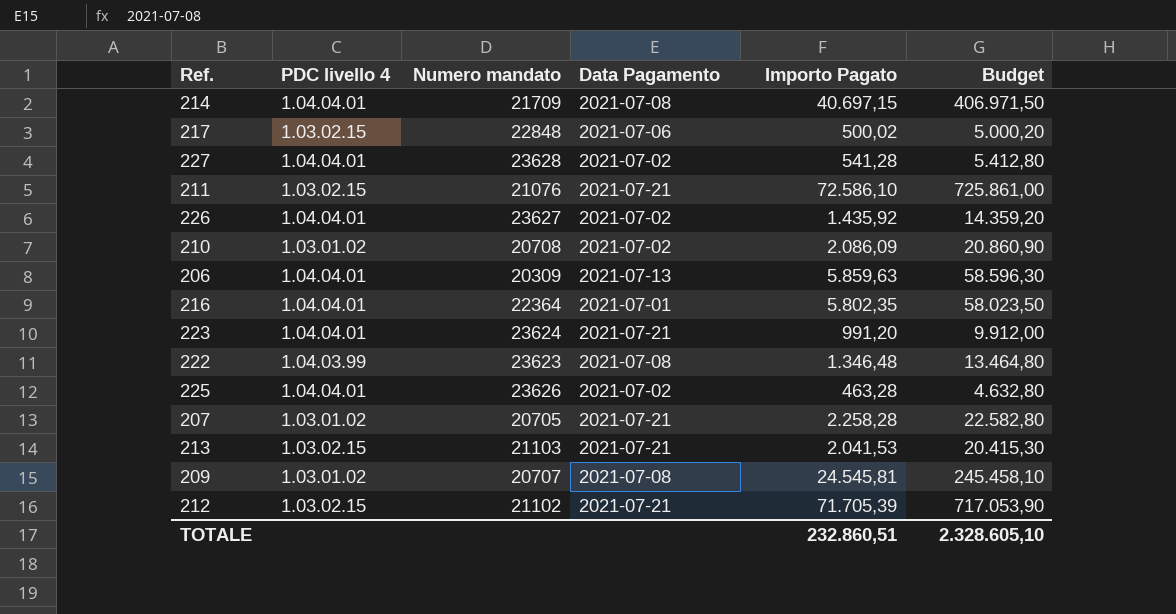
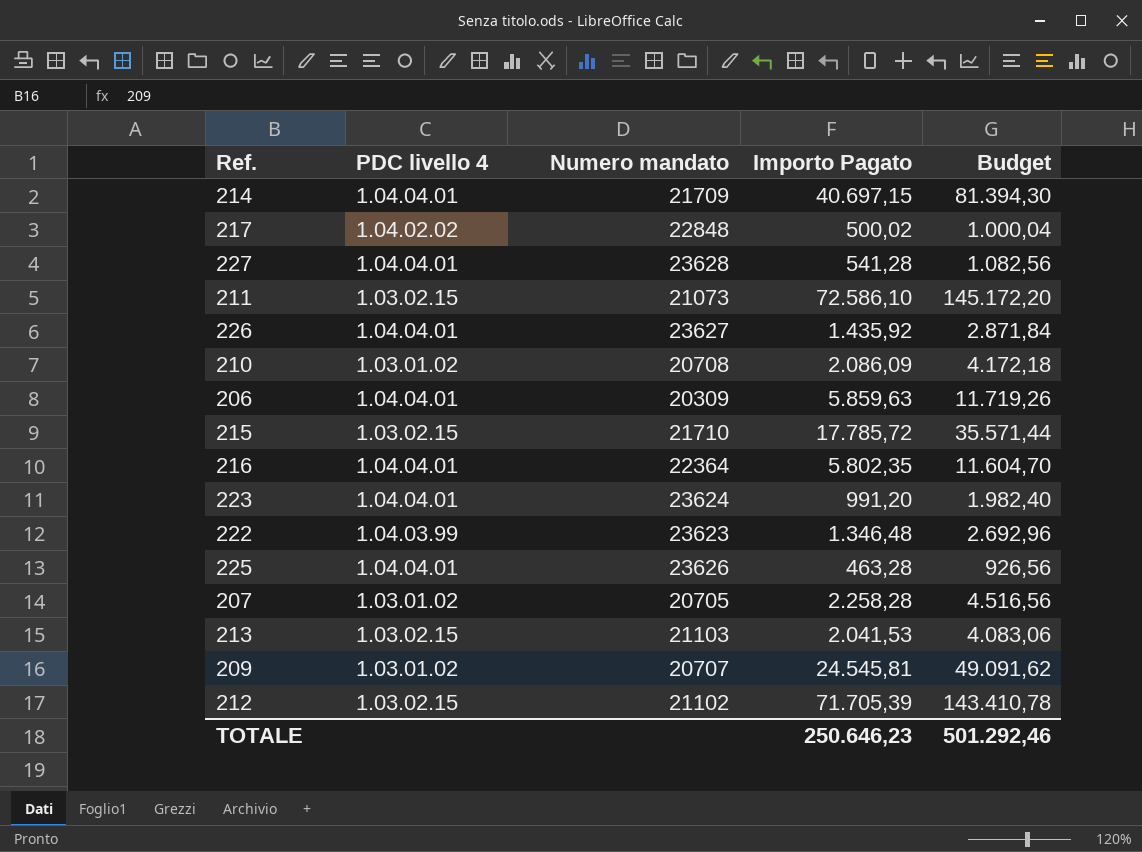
column Data Pagamento | position: 4 -> none
column Budget | formula: [Importo Pagato] * 10 -> [Importo Pagato] * 2
217 | PDC livello 4: 1.03.02.15 -> 1.04.02.02
211 | Numero mandato: 21076 -> 21073
row 215: none -> 1.03.02.15 | 21710 | 17.785,72 | 35.571,44
TOTALE | Importo Pagato: 232.860,51 -> 250.646,23
TOTALE | Budget: 2.328.605,10 -> 501.292,46

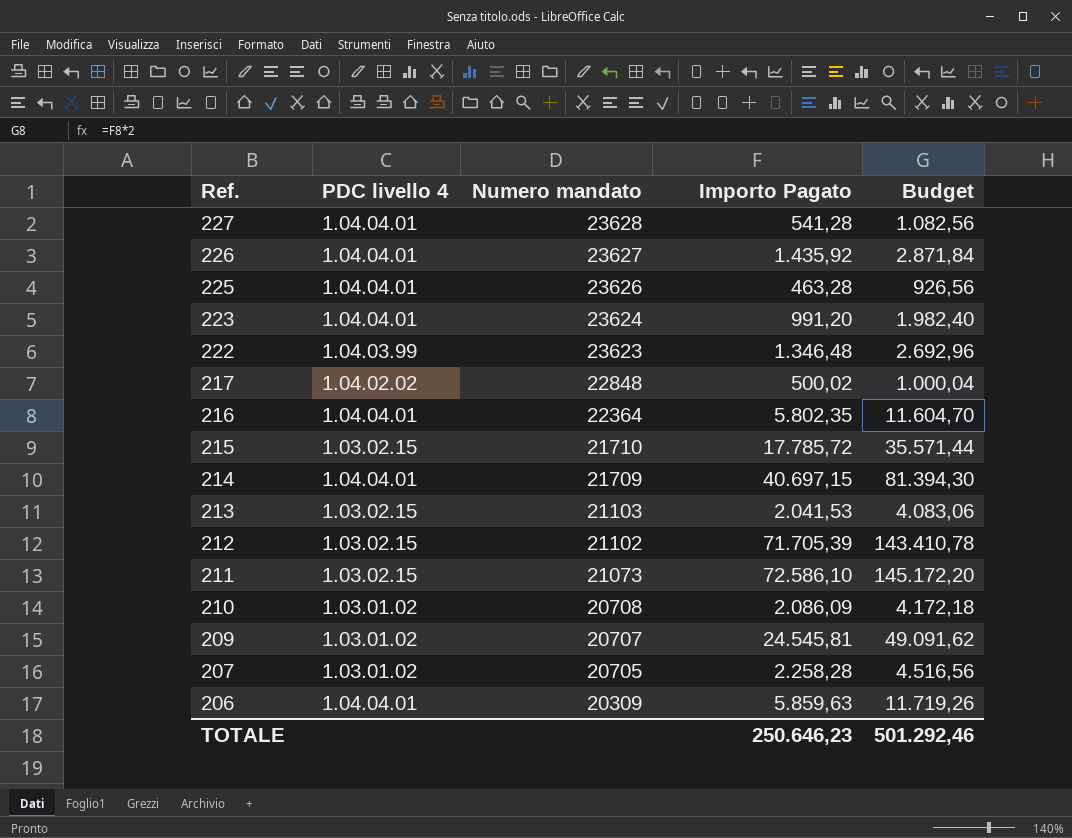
row order: none -> Ref. descending

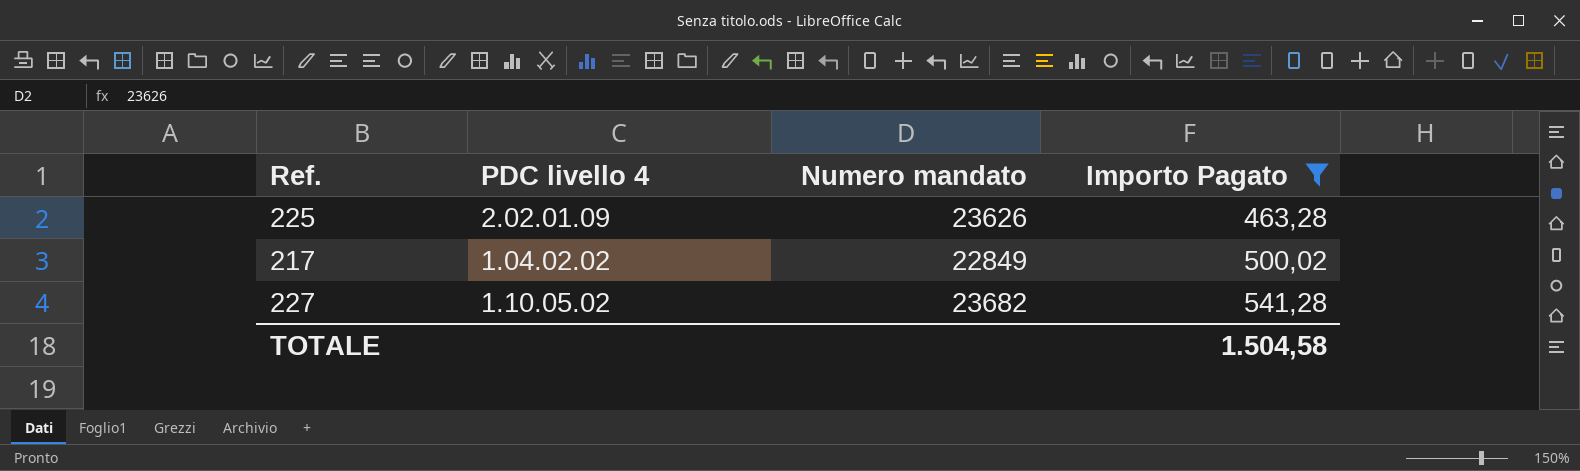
filter: none -> Importo Pagato <= 541,28
row order: Ref. descending -> Importo Pagato ascending
column Budget | formula: [Importo Pagato] * 2 -> none
225 | PDC livello 4: 1.04.04.01 -> 2.02.01.09
217 | Numero mandato: 22848 -> 22849
227 | PDC livello 4: 1.04.04.01 -> 1.10.05.02
227 | Numero mandato: 23628 -> 23682
TOTALE | Importo Pagato: 250.646,23 -> 1.504,58

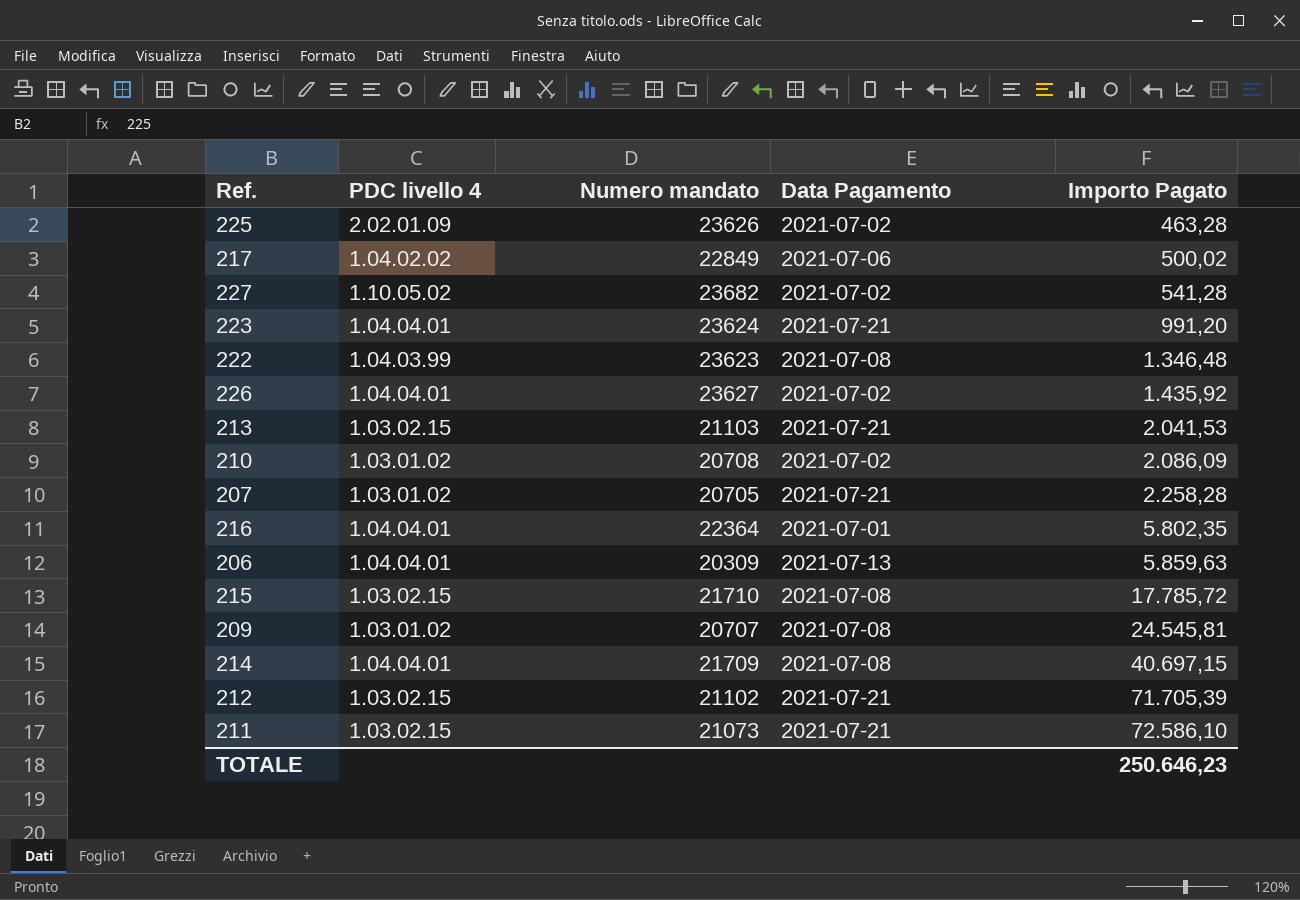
filter: Importo Pagato <= 541,28 -> none
column Data Pagamento | position: none -> 4
TOTALE | Importo Pagato: 1.504,58 -> 250.646,23

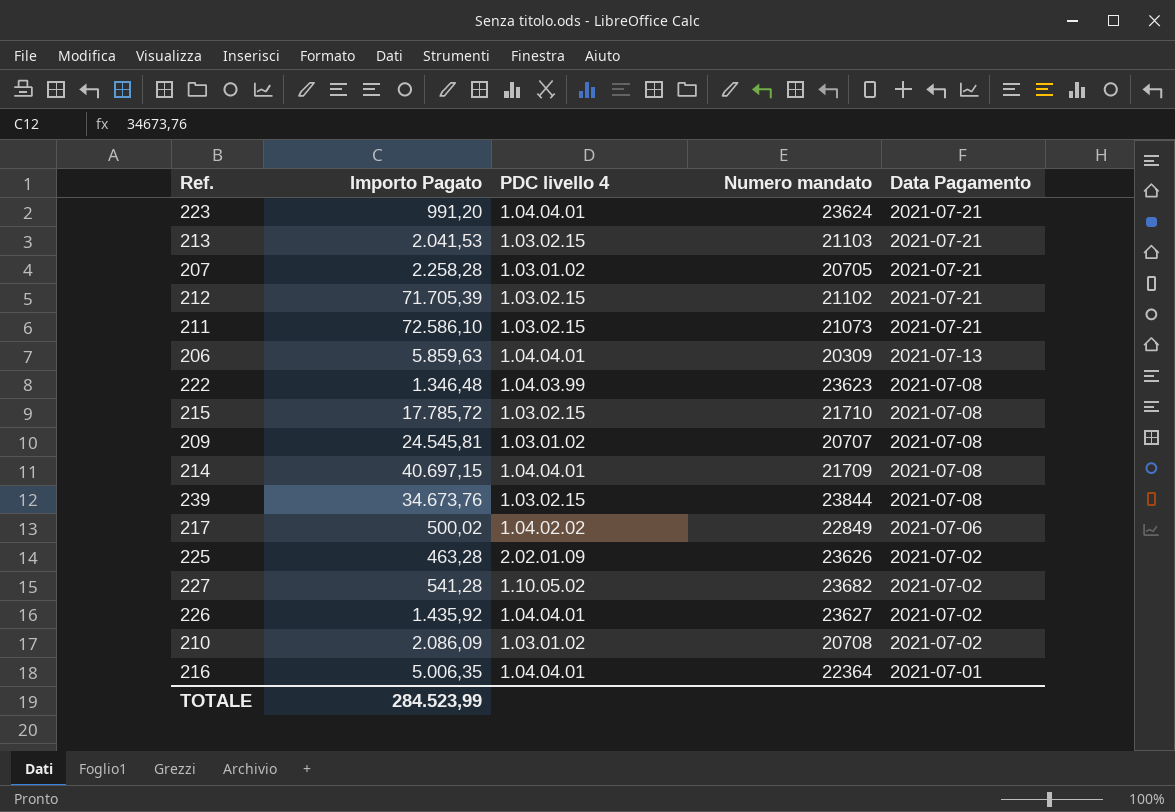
row order: Importo Pagato ascending -> Data Pagamento descending
column Importo Pagato | position: 5 -> 2
row 239: none -> 34.673,76 | 1.03.02.15 | 23844 | 2021-07-08
216 | Importo Pagato: 5.802,35 -> 5.006,35
TOTALE | Importo Pagato: 250.646,23 -> 284.523,99

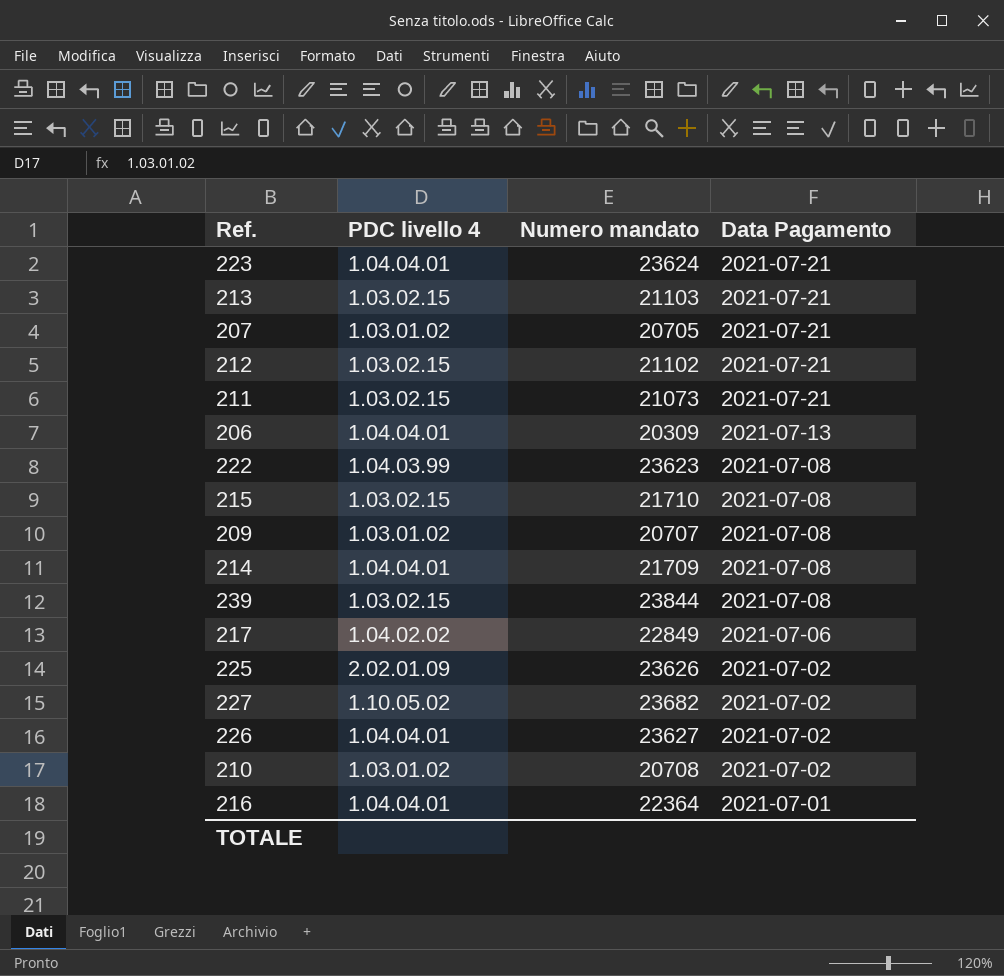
column Importo Pagato | position: 2 -> none

